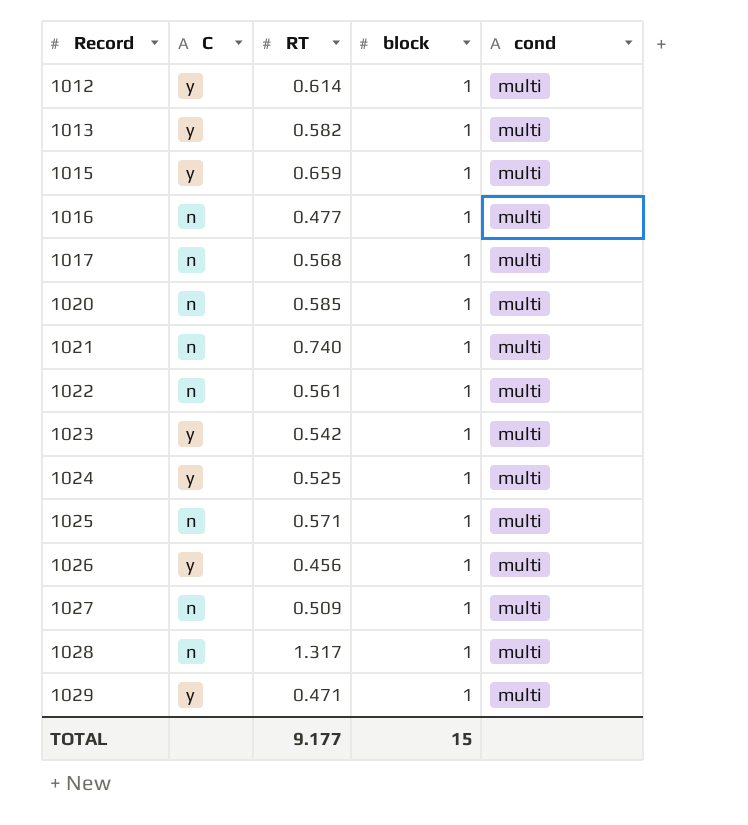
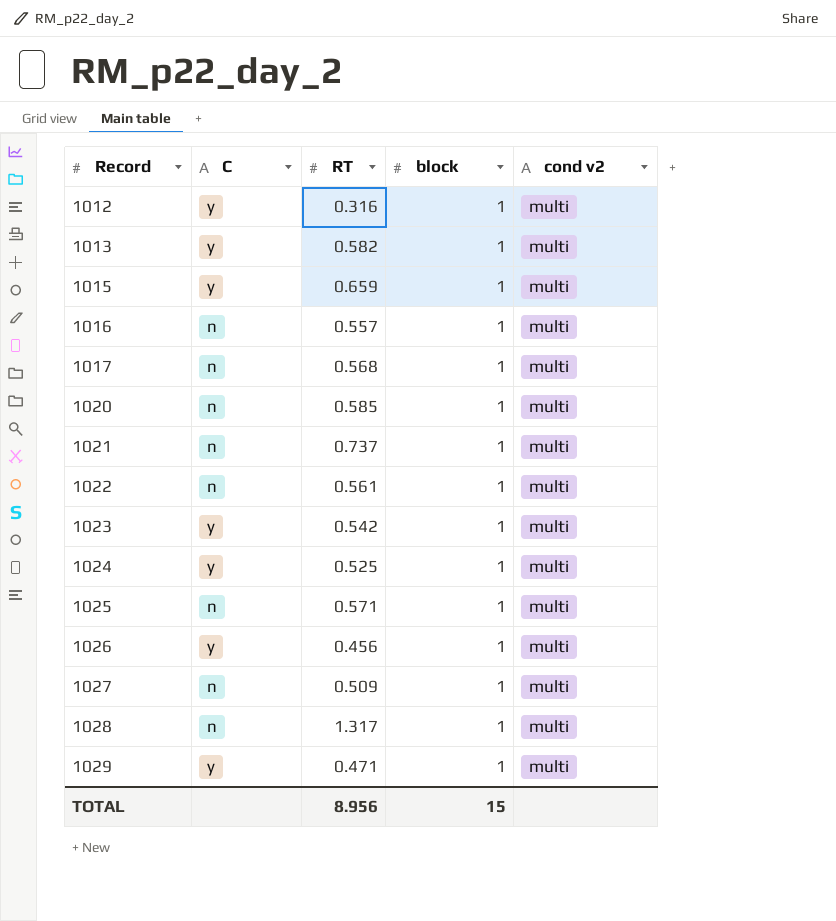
column name: cond -> cond v2
1012 | RT: 0.614 -> 0.316
1016 | RT: 0.477 -> 0.557
1021 | RT: 0.740 -> 0.737
TOTAL | RT: 9.177 -> 8.956

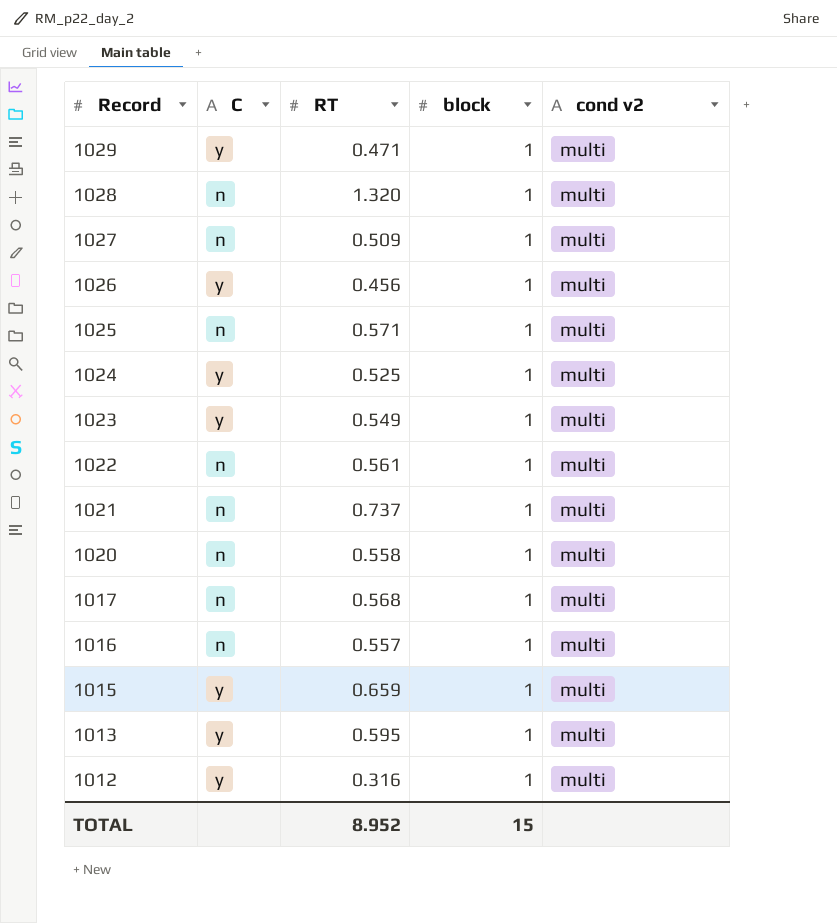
row order: Record ascending -> Record descending
1028 | RT: 1.317 -> 1.320
1023 | RT: 0.542 -> 0.549
1020 | RT: 0.585 -> 0.558
1013 | RT: 0.582 -> 0.595
TOTAL | RT: 8.956 -> 8.952

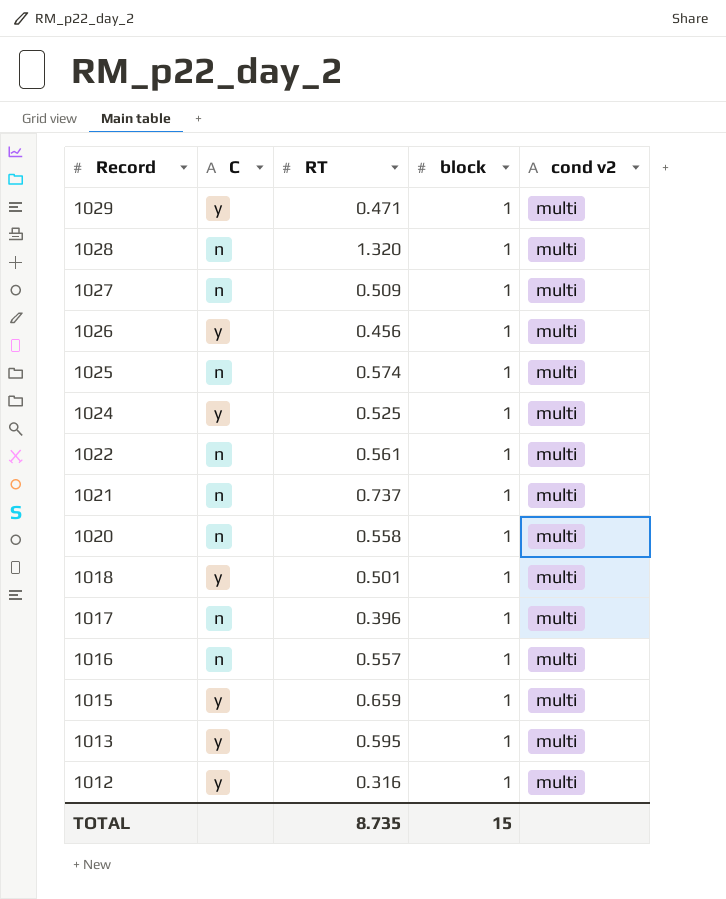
row 1023: y | 0.549 | 1 | multi -> none
1025 | RT: 0.571 -> 0.574
row 1018: none -> y | 0.501 | 1 | multi
1017 | RT: 0.568 -> 0.396
TOTAL | RT: 8.952 -> 8.735

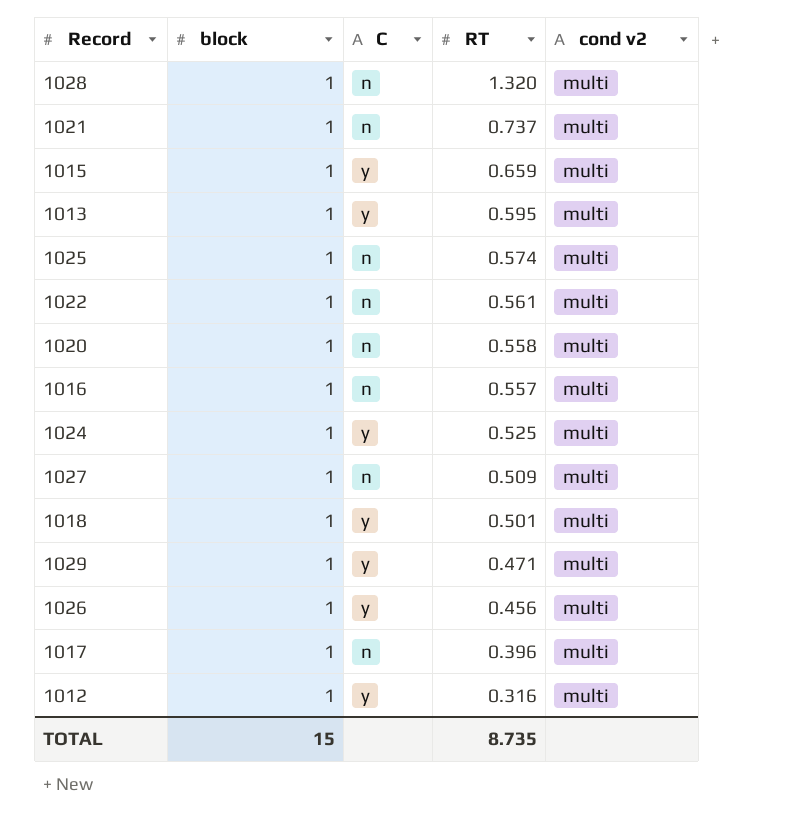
row order: Record descending -> RT descending
column block | position: 4 -> 2

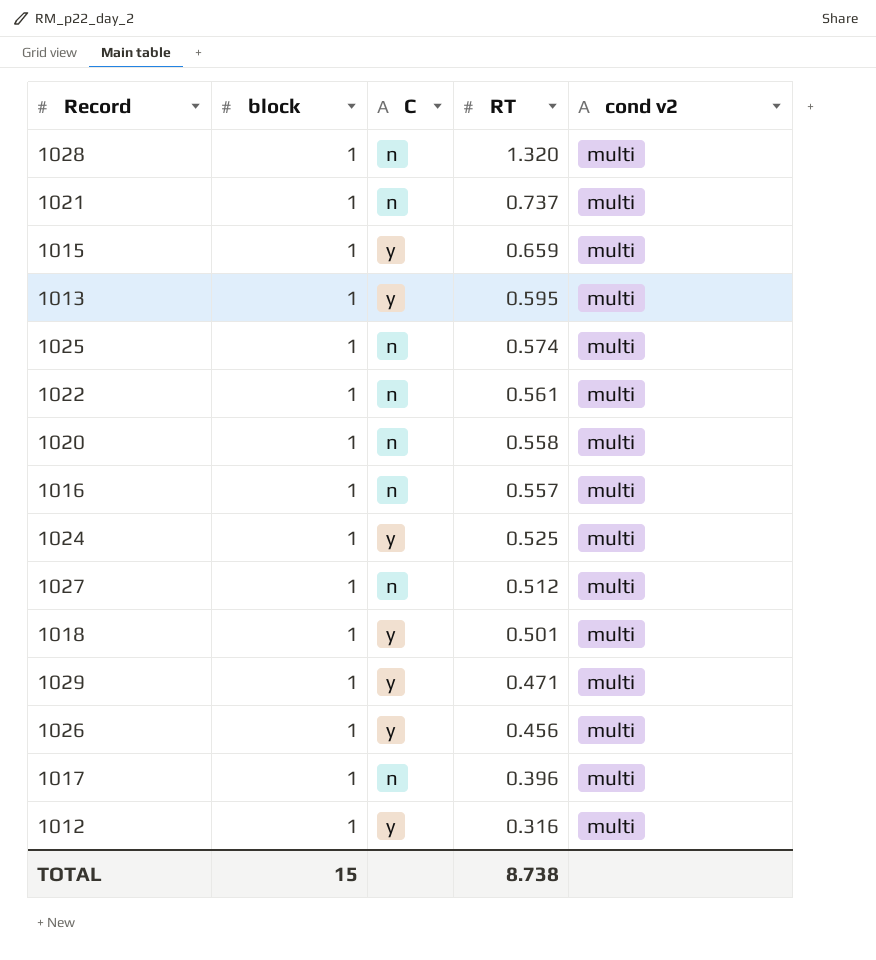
1027 | RT: 0.509 -> 0.512
TOTAL | RT: 8.735 -> 8.738

